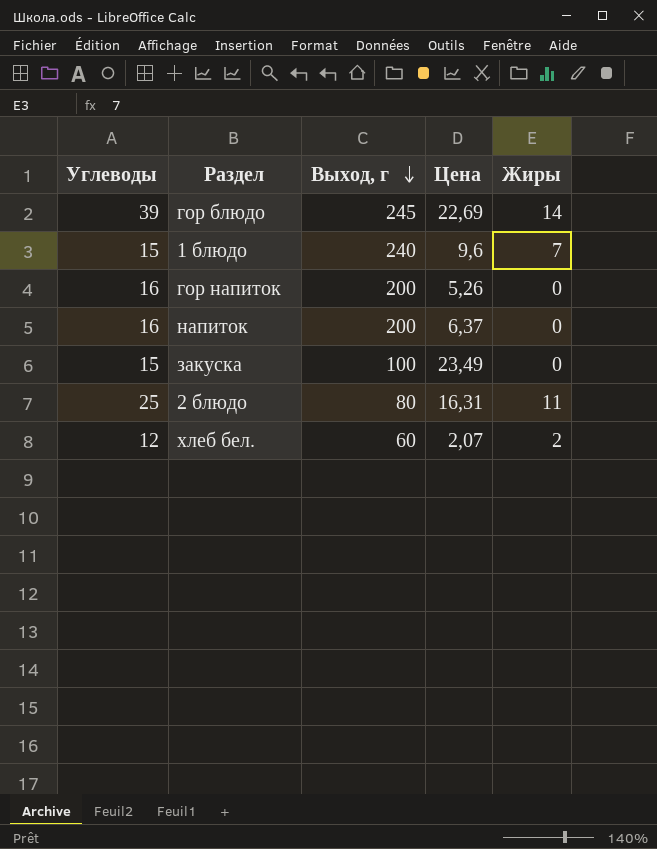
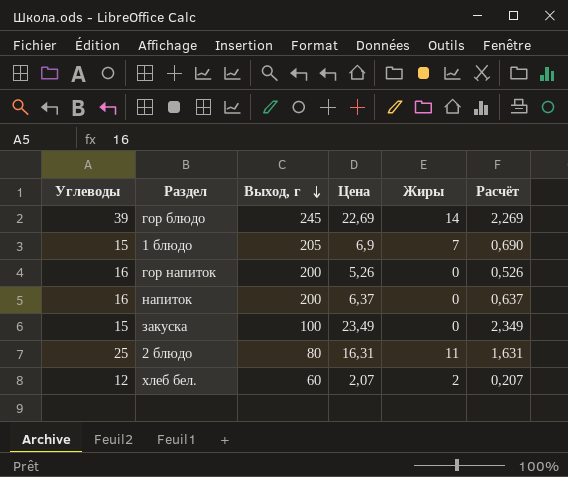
column Расчёт | formula: none -> [Цена] * 0,1
1 блюдо | Выход, г: 240 -> 205
1 блюдо | Цена: 9,6 -> 6,9

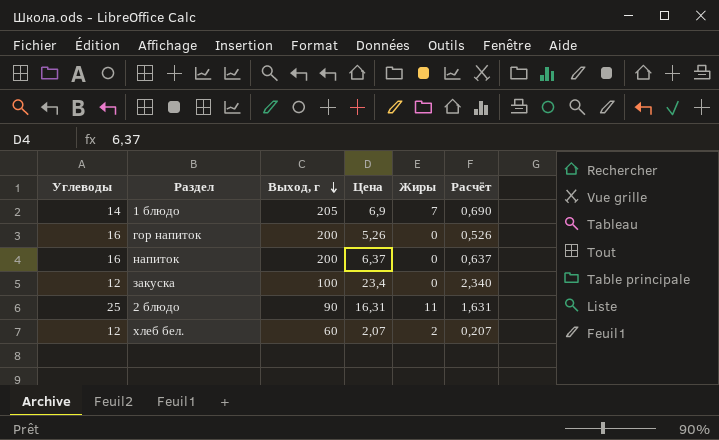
row гор блюдо: 39 | 245 | 22,69 | 14 | 2,269 -> none
1 блюдо | Углеводы: 15 -> 14
закуска | Углеводы: 15 -> 12
закуска | Цена: 23,49 -> 23,4
закуска | Расчёт: 2,349 -> 2,340
2 блюдо | Выход, г: 80 -> 90

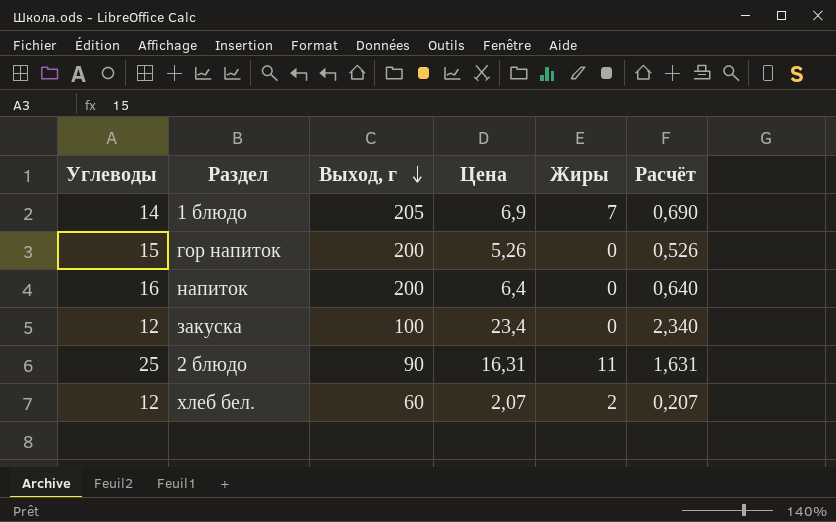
гор напиток | Углеводы: 16 -> 15
напиток | Цена: 6,37 -> 6,4
напиток | Расчёт: 0,637 -> 0,640

